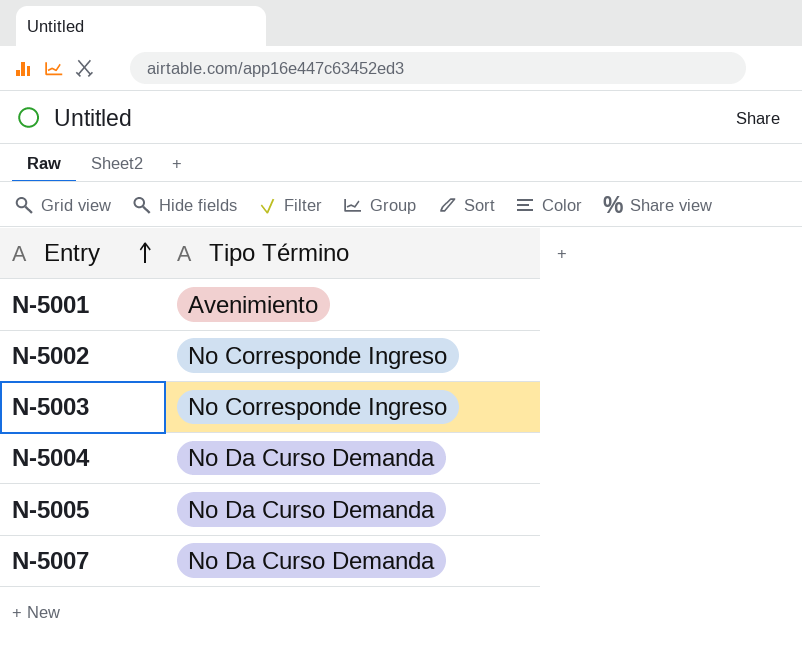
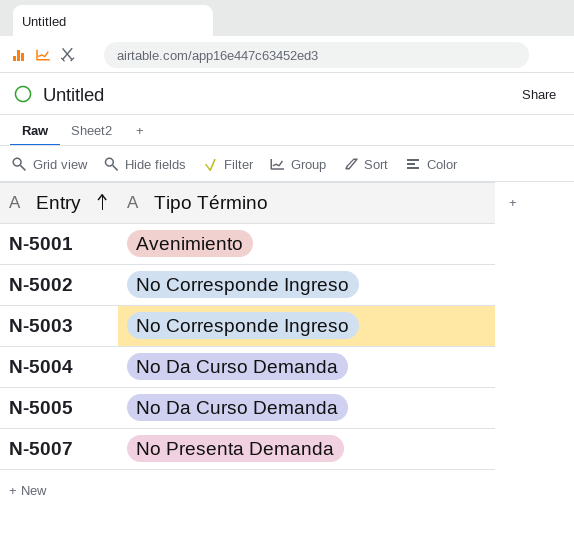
N-5007 | Tipo Término: No Da Curso Demanda -> No Presenta Demanda

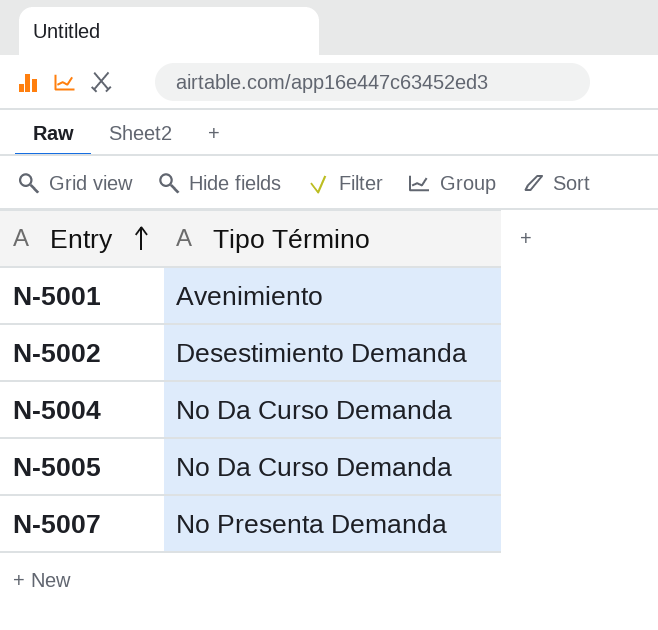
row N-5003: No Corresponde Ingreso -> none
N-5002 | Tipo Término: No Corresponde Ingreso -> Desestimiento Demanda

